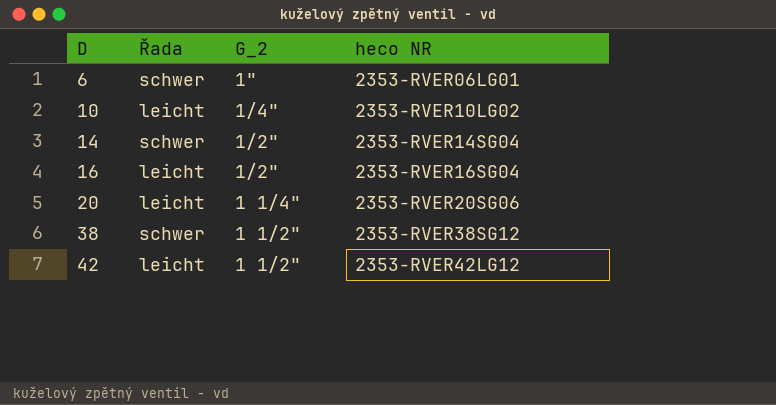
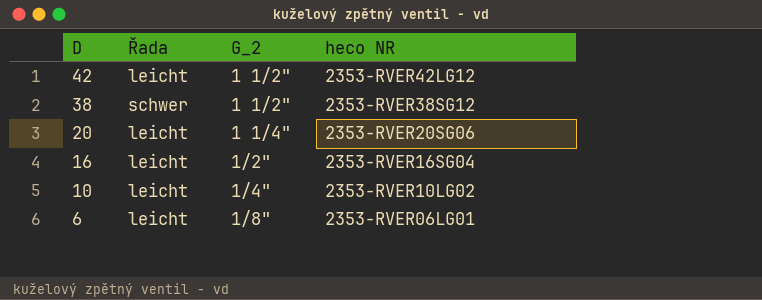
row order: D ascending -> D descending
row 14: schwer | 1/2" | 2353-RVER14SG04 -> none
6 | Řada: schwer -> leicht
6 | G_2: 1" -> 1/8"

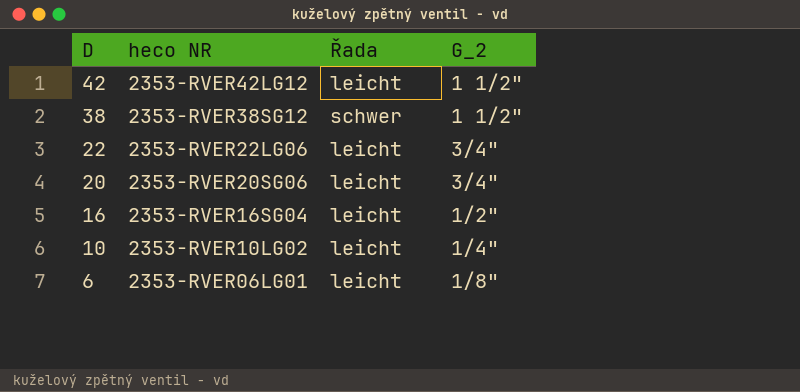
column heco NR | position: 4 -> 2
row 22: none -> 2353-RVER22LG06 | leicht | 3/4"
20 | G_2: 1 1/4" -> 3/4"

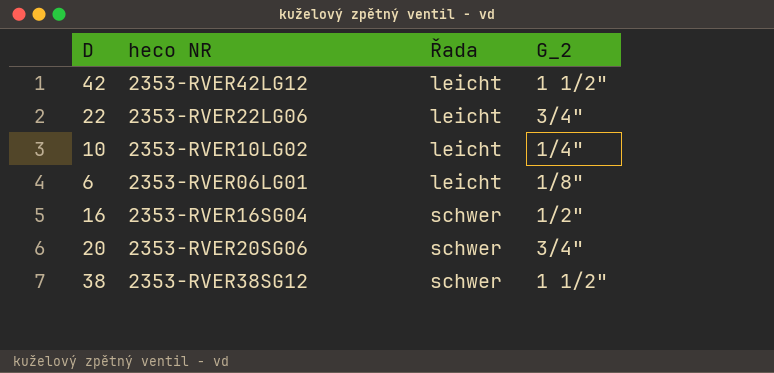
row order: D descending -> Řada ascending
16 | Řada: leicht -> schwer
20 | Řada: leicht -> schwer

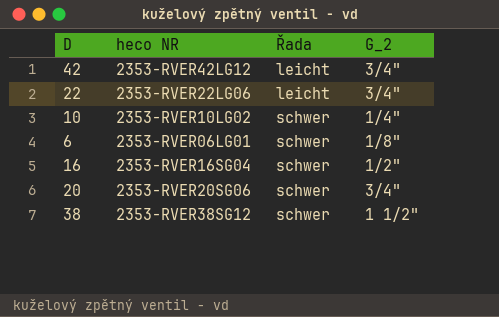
42 | G_2: 1 1/2" -> 3/4"
10 | Řada: leicht -> schwer
6 | Řada: leicht -> schwer

